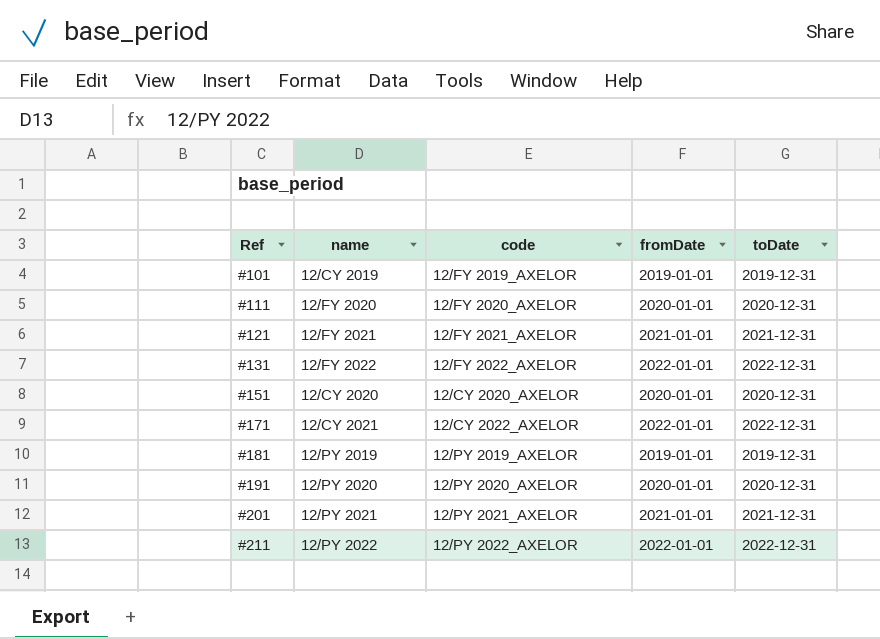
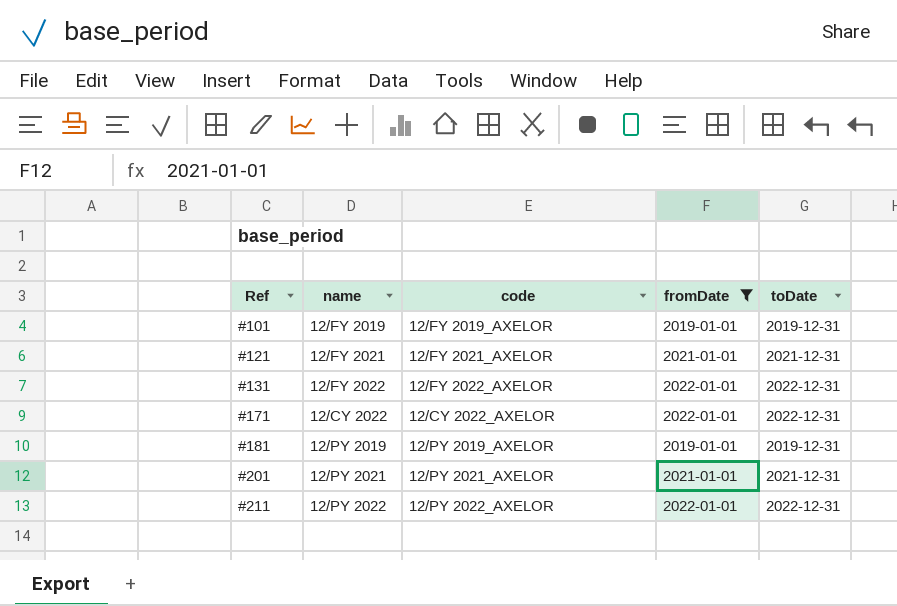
filter: none -> fromDate != 2020-01-01
#101 | name: 12/CY 2019 -> 12/FY 2019
#171 | name: 12/CY 2021 -> 12/CY 2022

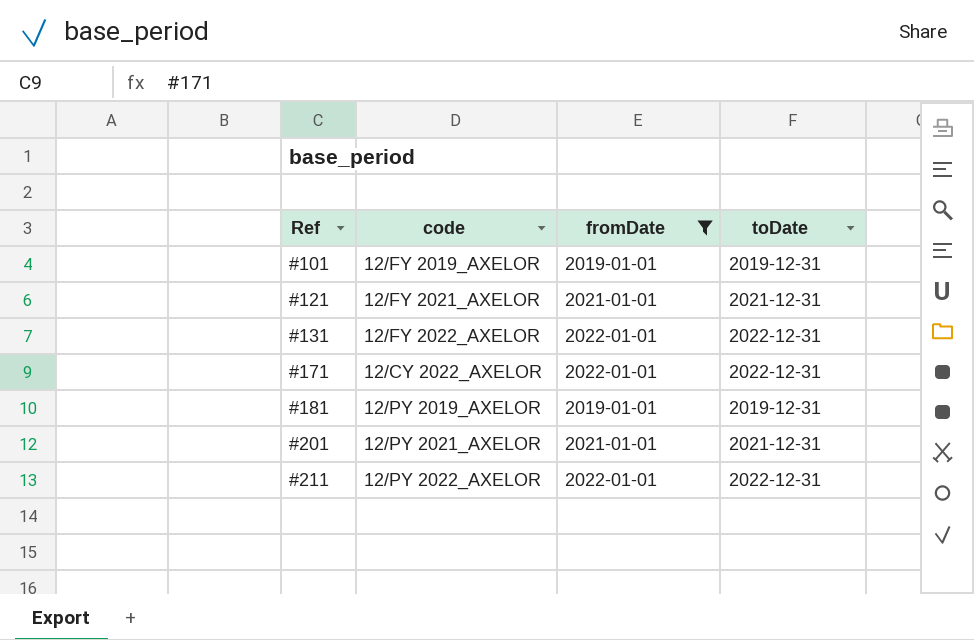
column name | position: 2 -> none

